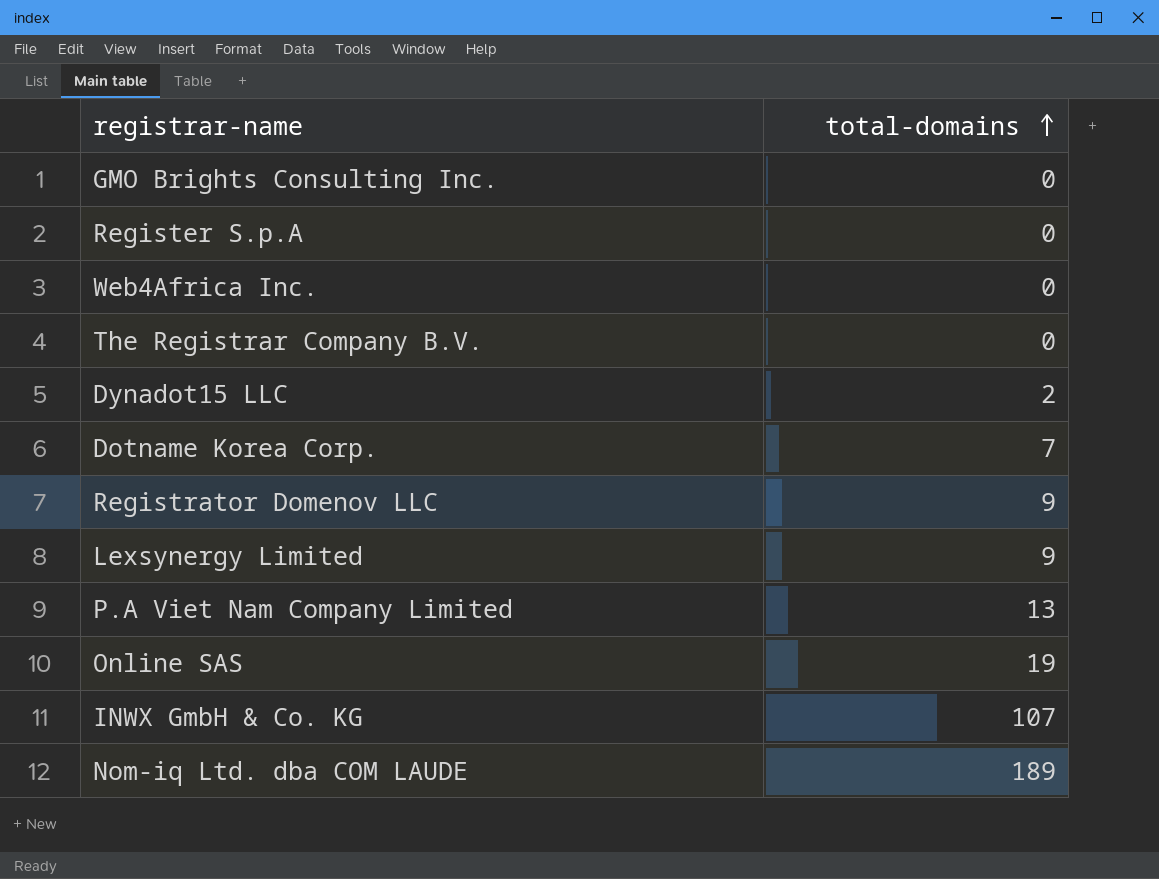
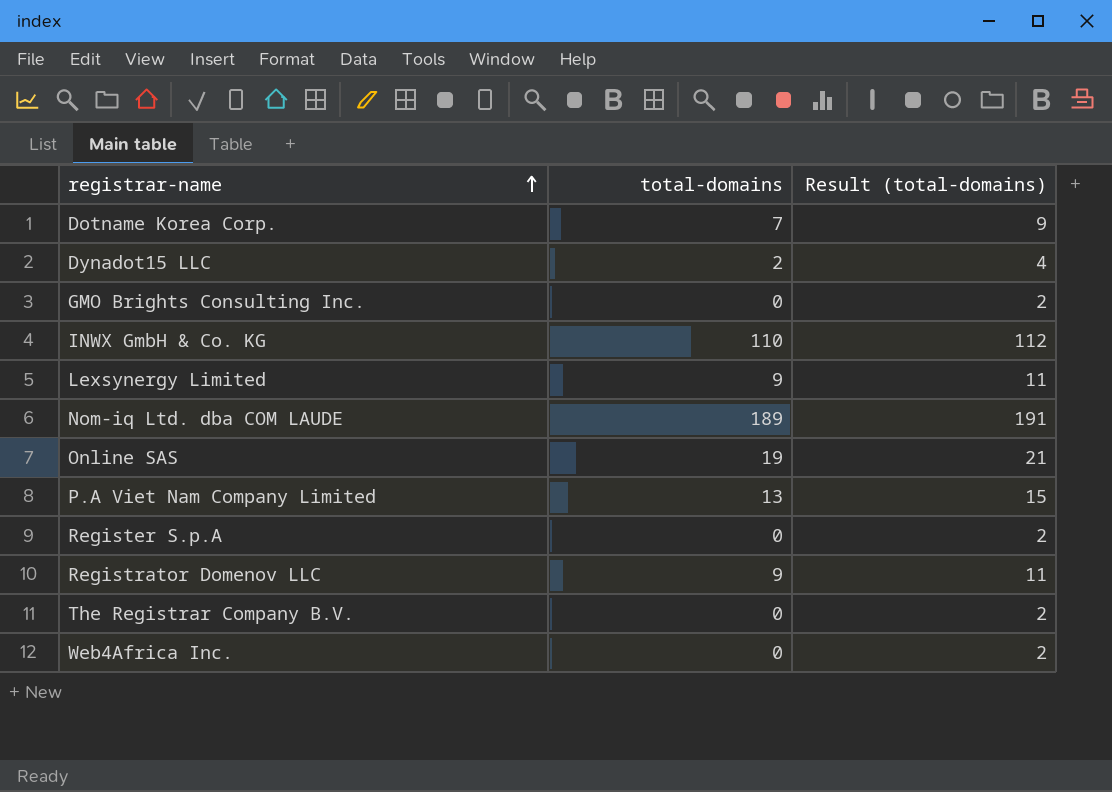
row order: total-domains ascending -> registrar-name ascending
column Result (total-domains) | formula: none -> [total-domains] + 2
INWX GmbH & Co. KG | total-domains: 107 -> 110

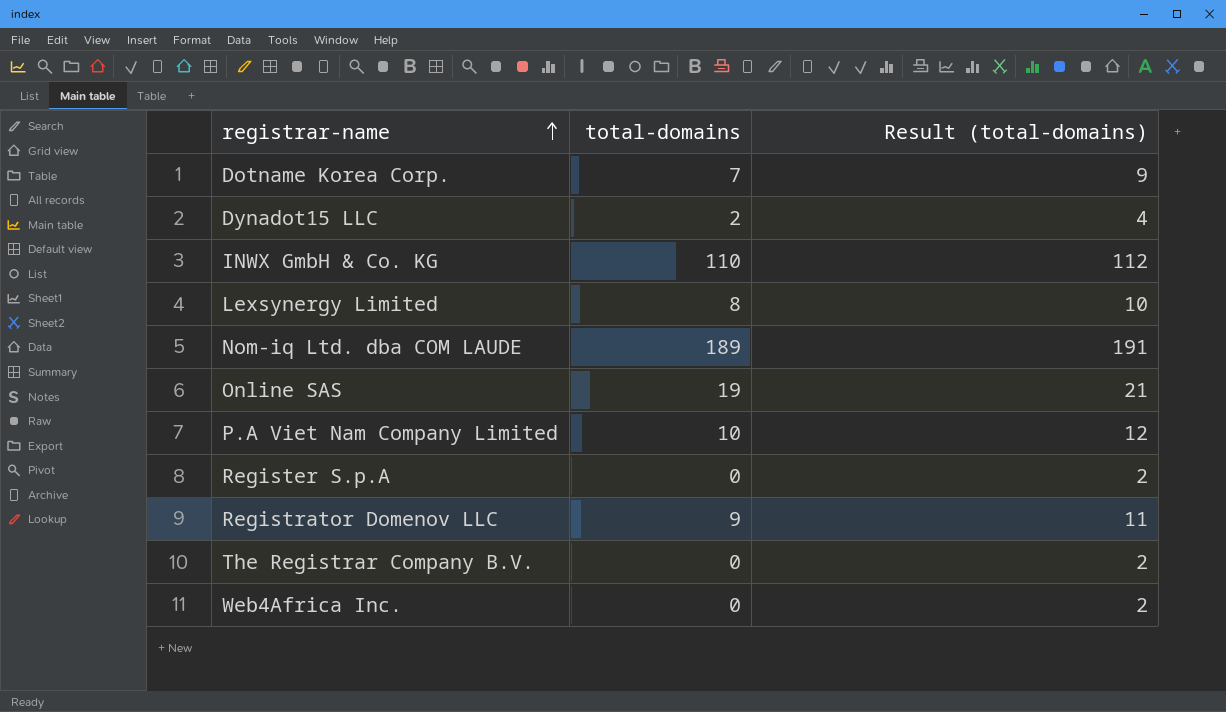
row GMO Brights Consulting Inc.: 0 | 2 -> none
Lexsynergy Limited | total-domains: 9 -> 8
Lexsynergy Limited | Result (total-domains): 11 -> 10
P.A Viet Nam Company Limited | total-domains: 13 -> 10
P.A Viet Nam Company Limited | Result (total-domains): 15 -> 12

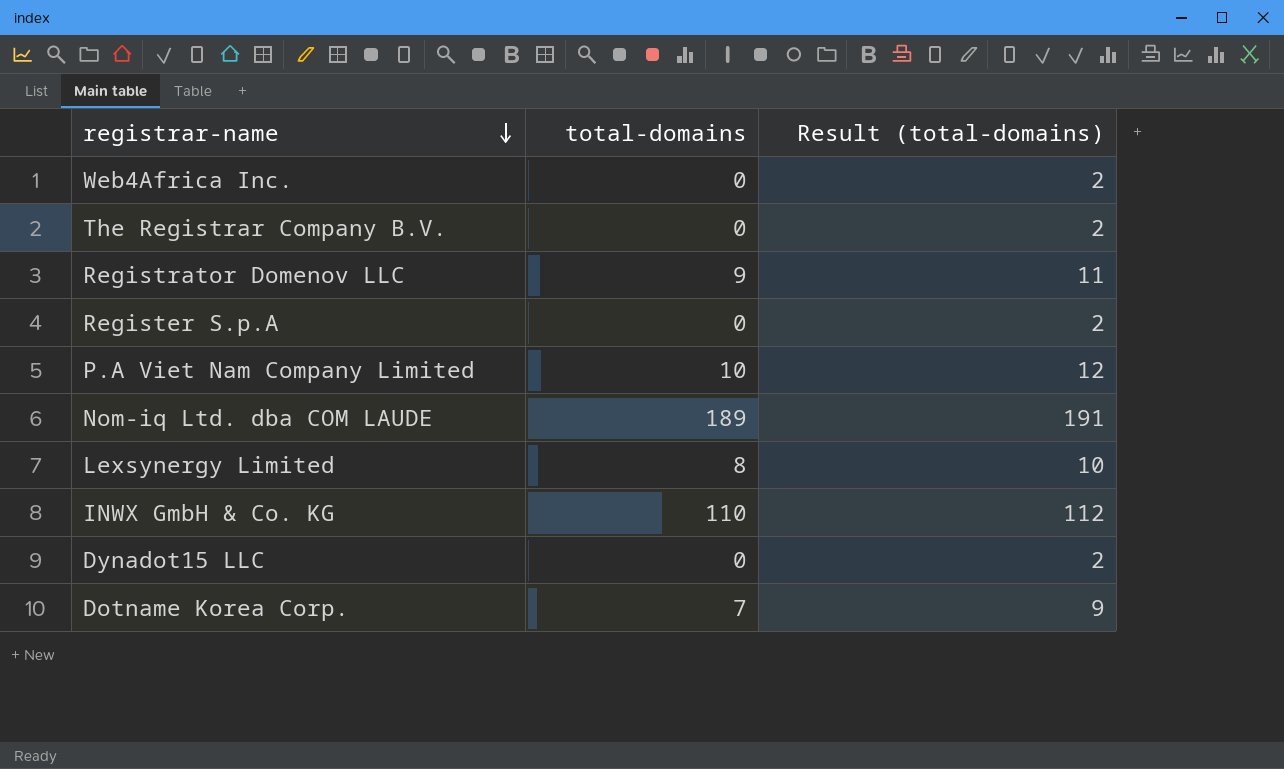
row order: registrar-name ascending -> registrar-name descending
row Online SAS: 19 | 21 -> none
Dynadot15 LLC | total-domains: 2 -> 0
Dynadot15 LLC | Result (total-domains): 4 -> 2

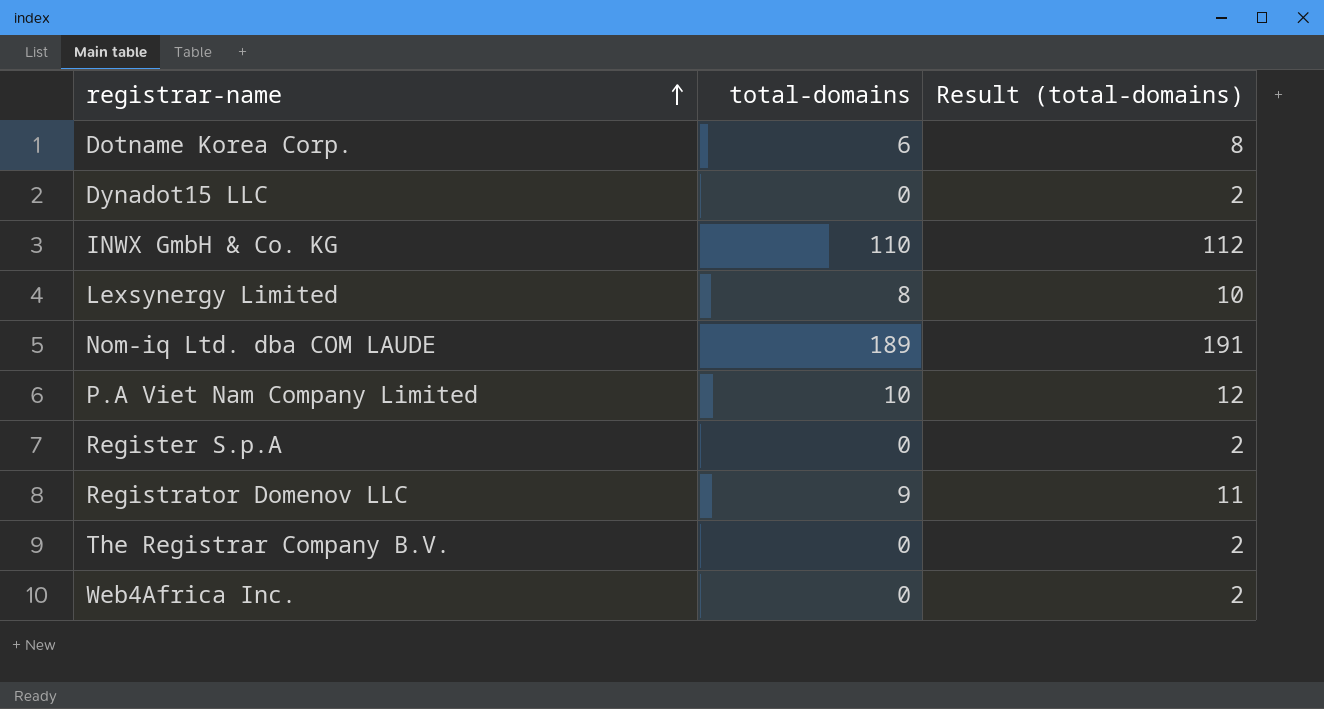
row order: registrar-name descending -> registrar-name ascending
Dotname Korea Corp. | total-domains: 7 -> 6
Dotname Korea Corp. | Result (total-domains): 9 -> 8

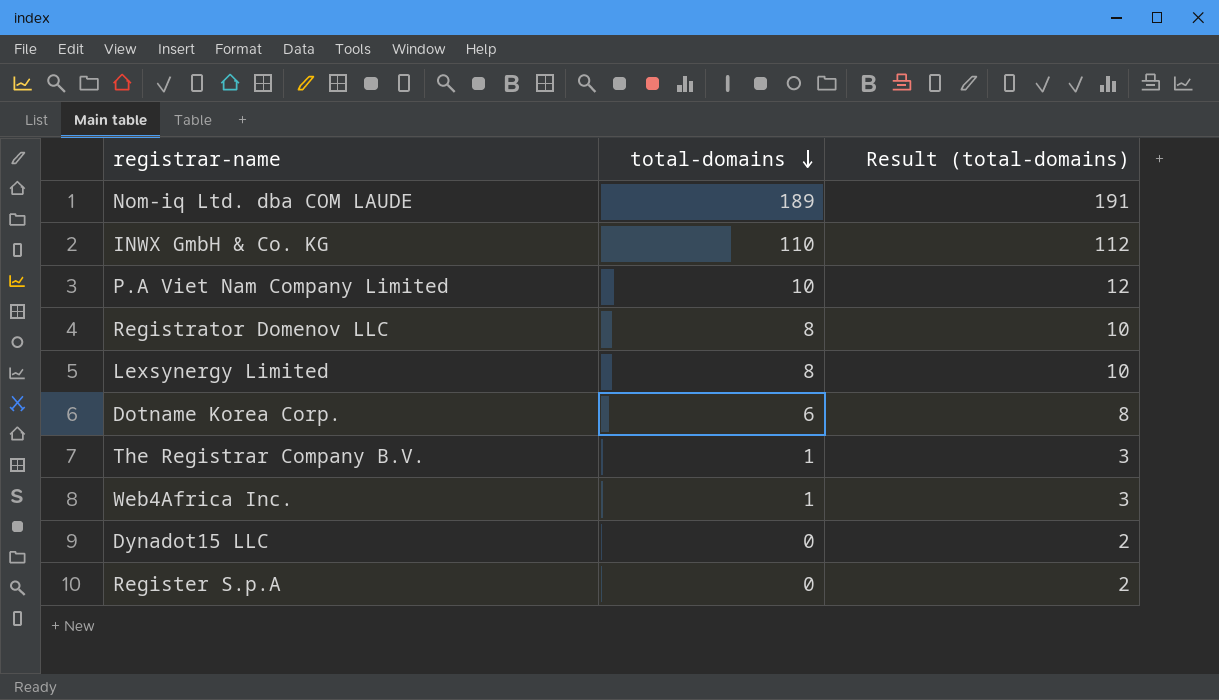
row order: registrar-name ascending -> total-domains descending
Registrator Domenov LLC | total-domains: 9 -> 8
Registrator Domenov LLC | Result (total-domains): 11 -> 10
The Registrar Company B.V. | total-domains: 0 -> 1
The Registrar Company B.V. | Result (total-domains): 2 -> 3
Web4Africa Inc. | total-domains: 0 -> 1
Web4Africa Inc. | Result (total-domains): 2 -> 3

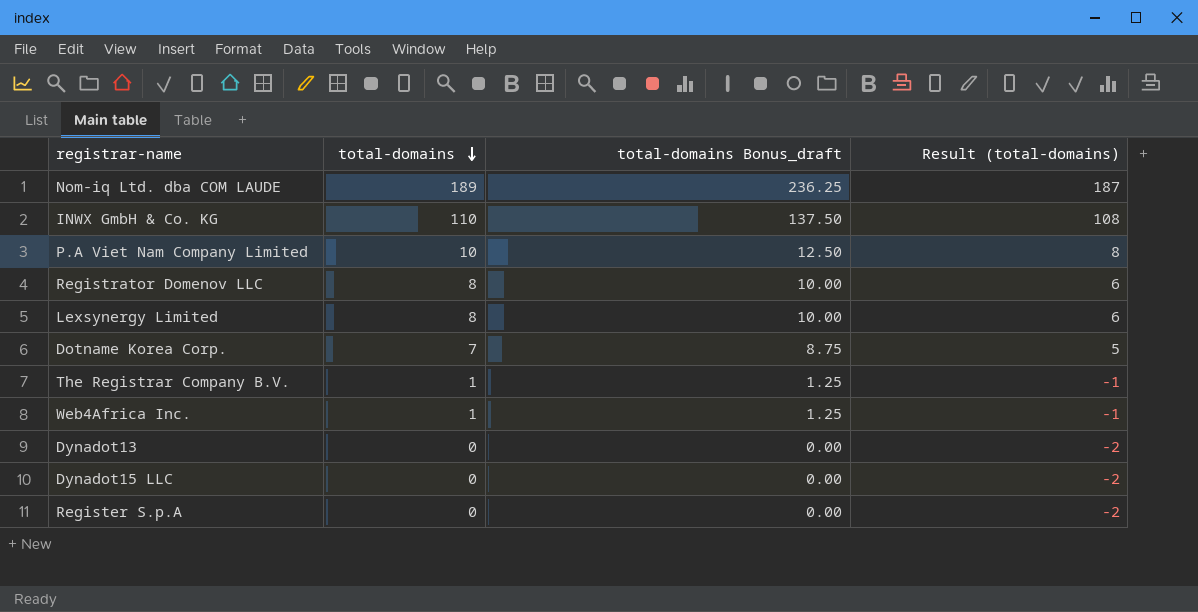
column total-domains Bonus_draft | formula: none -> [total-domains] * 1.25
column Result (total-domains) | formula: [total-domains] + 2 -> [total-domains] - 2
Dotname Korea Corp. | total-domains: 6 -> 7
row Dynadot13: none -> 0 | 0.00 | -2

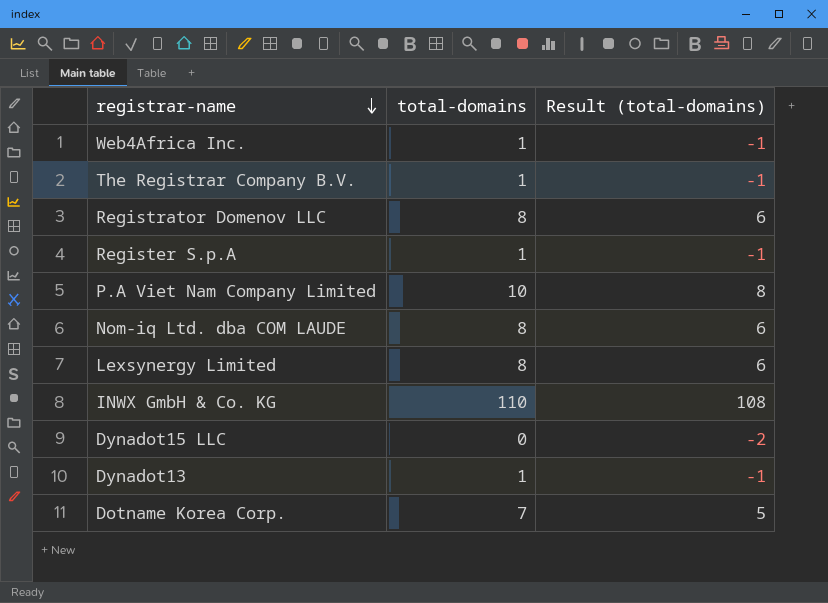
row order: total-domains descending -> registrar-name descending
column total-domains Bonus_draft | formula: [total-domains] * 1.25 -> none
Register S.p.A | total-domains: 0 -> 1
Register S.p.A | Result (total-domains): -2 -> -1
Nom-iq Ltd. dba COM LAUDE | total-domains: 189 -> 8
Nom-iq Ltd. dba COM LAUDE | Result (total-domains): 187 -> 6
Dynadot13 | total-domains: 0 -> 1
Dynadot13 | Result (total-domains): -2 -> -1

